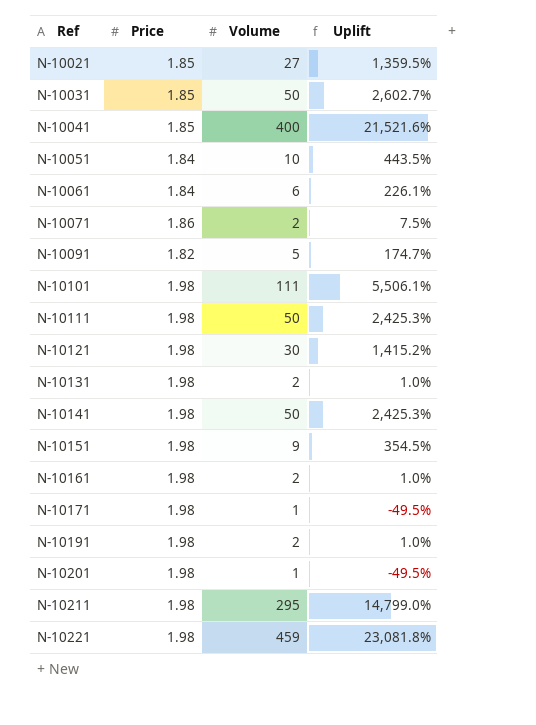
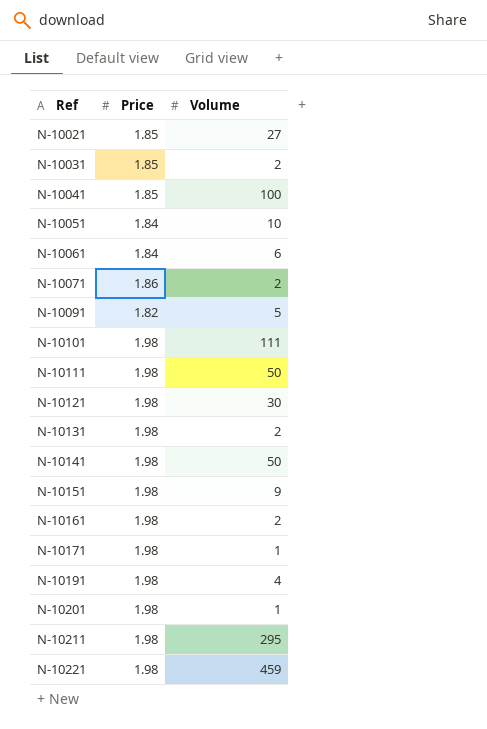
column Uplift | formula: ([Volume] - [Price]) / [Price] -> none
N-10031 | Volume: 50 -> 2
N-10041 | Volume: 400 -> 100
N-10191 | Volume: 2 -> 4

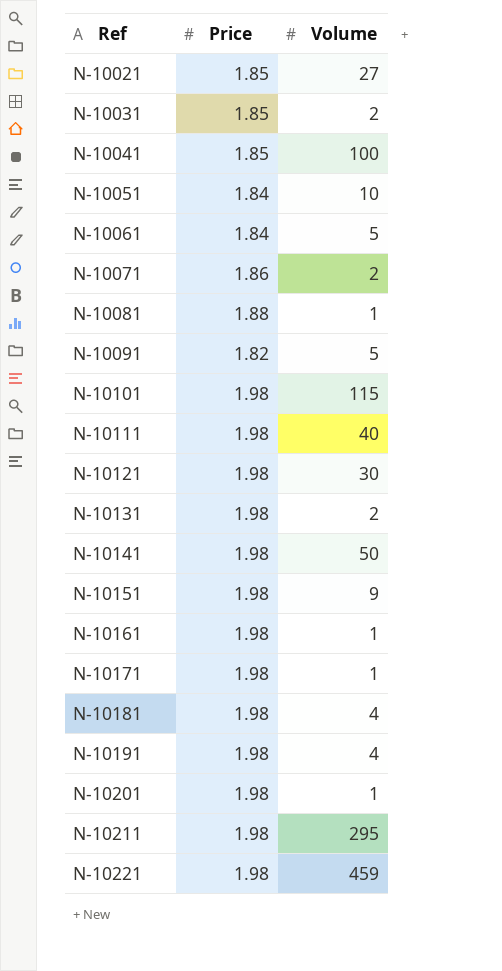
N-10061 | Volume: 6 -> 5
row N-10081: none -> 1.88 | 1
N-10101 | Volume: 111 -> 115
N-10111 | Volume: 50 -> 40
N-10161 | Volume: 2 -> 1
row N-10181: none -> 1.98 | 4

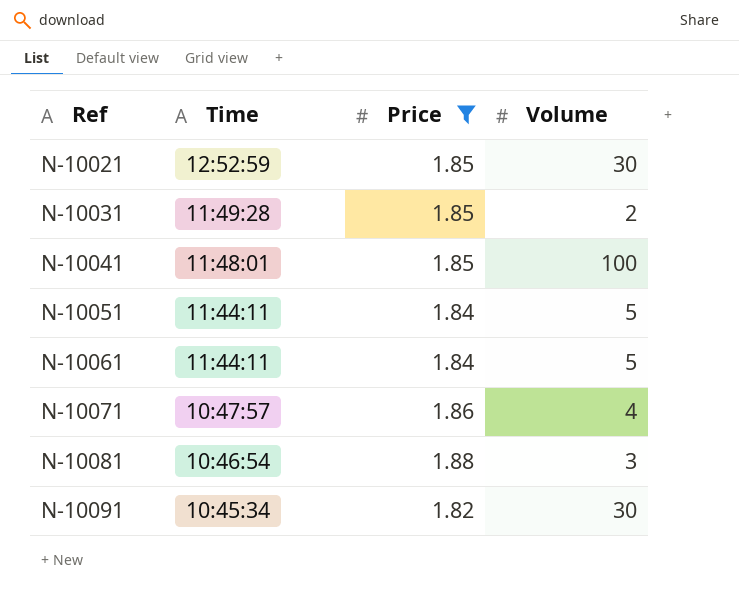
filter: none -> Price != 1.98
column Time | position: none -> 2
N-10021 | Volume: 27 -> 30
N-10051 | Volume: 10 -> 5
N-10071 | Volume: 2 -> 4
N-10081 | Volume: 1 -> 3
N-10091 | Volume: 5 -> 30

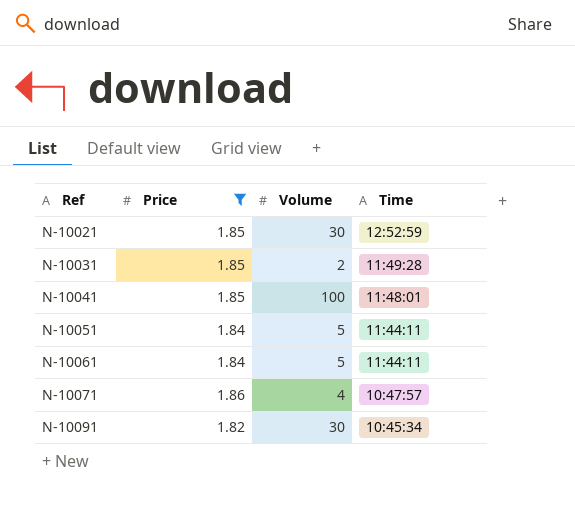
column Time | position: 2 -> 4
row N-10081: 10:46:54 | 1.88 | 3 -> none

